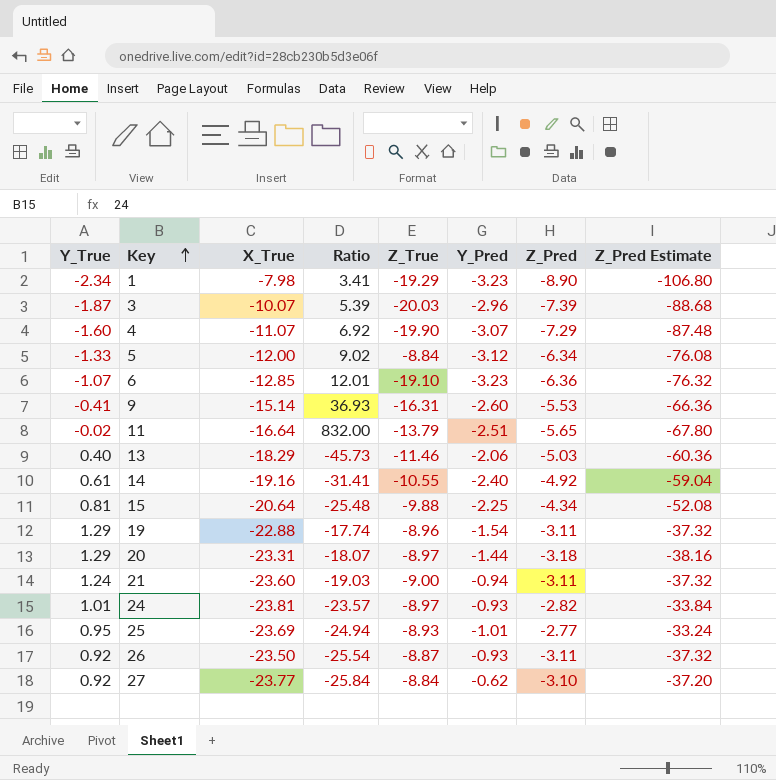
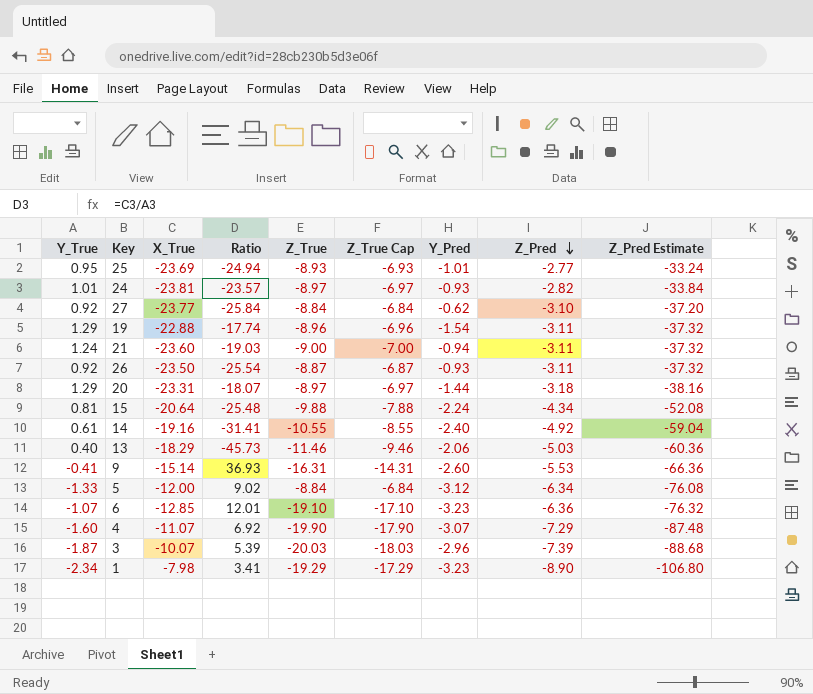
row order: Key ascending -> Z_Pred descending
column Z_True Cap | formula: none -> [Z_True] + 2
row 11: -0.02 | -16.64 | 832.00 | -13.79 | -2.51 | -5.65 | -67.80 -> none
15 | Y_Pred: -2.25 -> -2.24

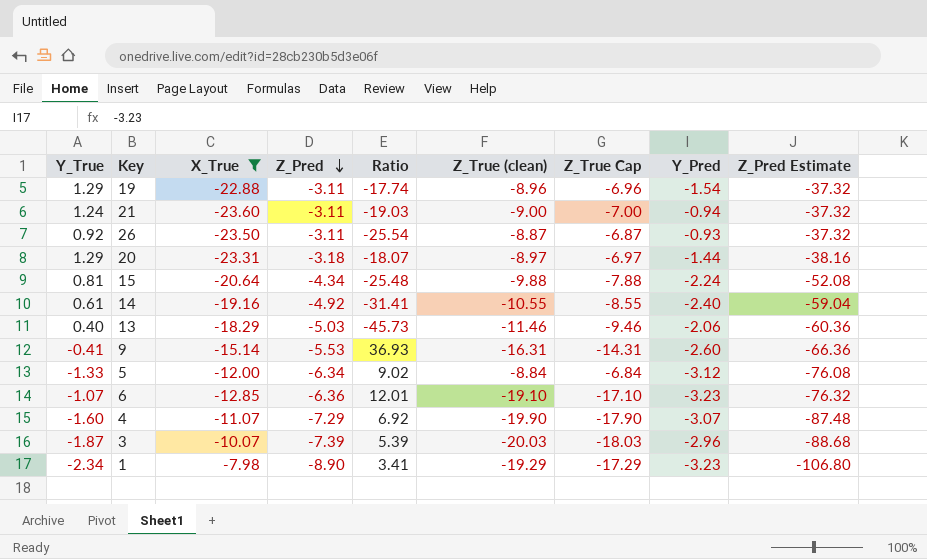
filter: none -> X_True >= -23.60
column Z_Pred | position: 8 -> 4
column name: Z_True -> Z_True (clean)

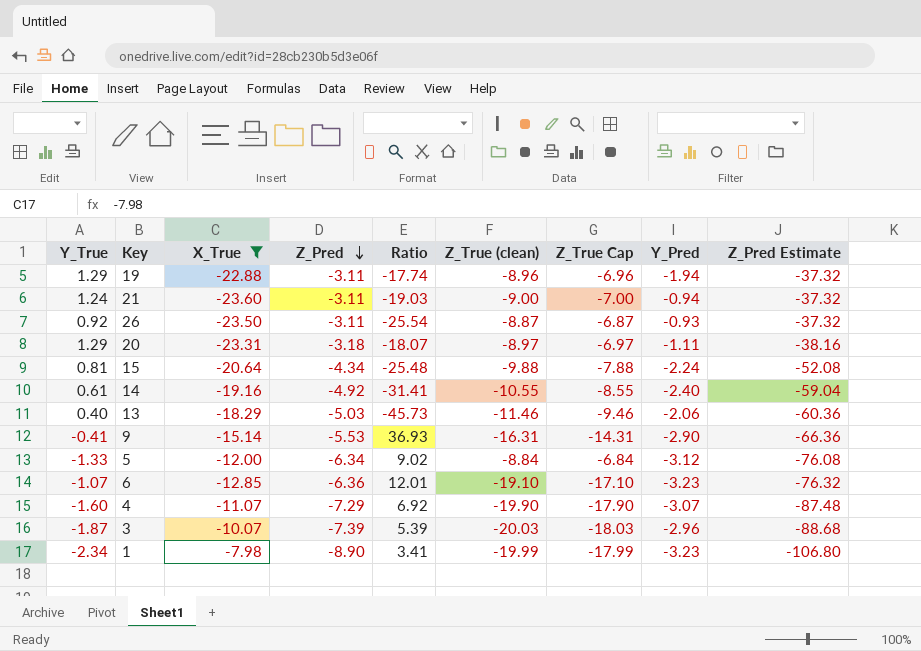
19 | Y_Pred: -1.54 -> -1.94
20 | Y_Pred: -1.44 -> -1.11
9 | Y_Pred: -2.60 -> -2.90
1 | Z_True (clean): -19.29 -> -19.99
1 | Z_True Cap: -17.29 -> -17.99

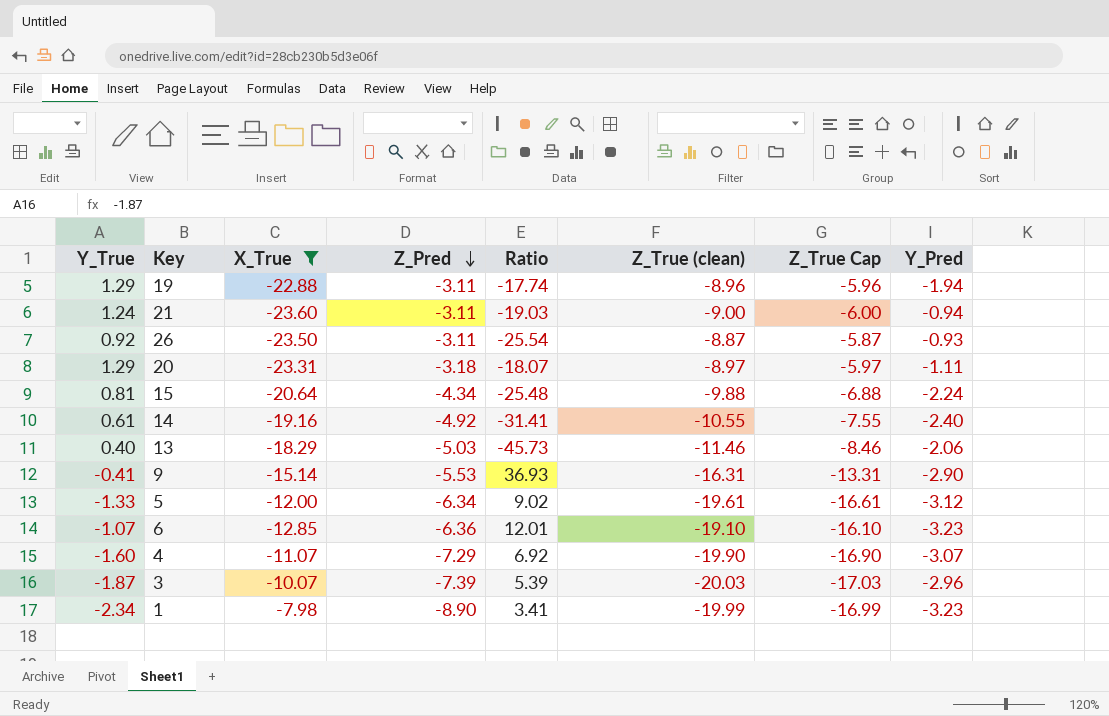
column Z_Pred Estimate | formula: [Z_Pred] * 12 -> none
column Z_True Cap | formula: [Z_True (clean)] + 2 -> [Z_True (clean)] + 3
5 | Z_True (clean): -8.84 -> -19.61

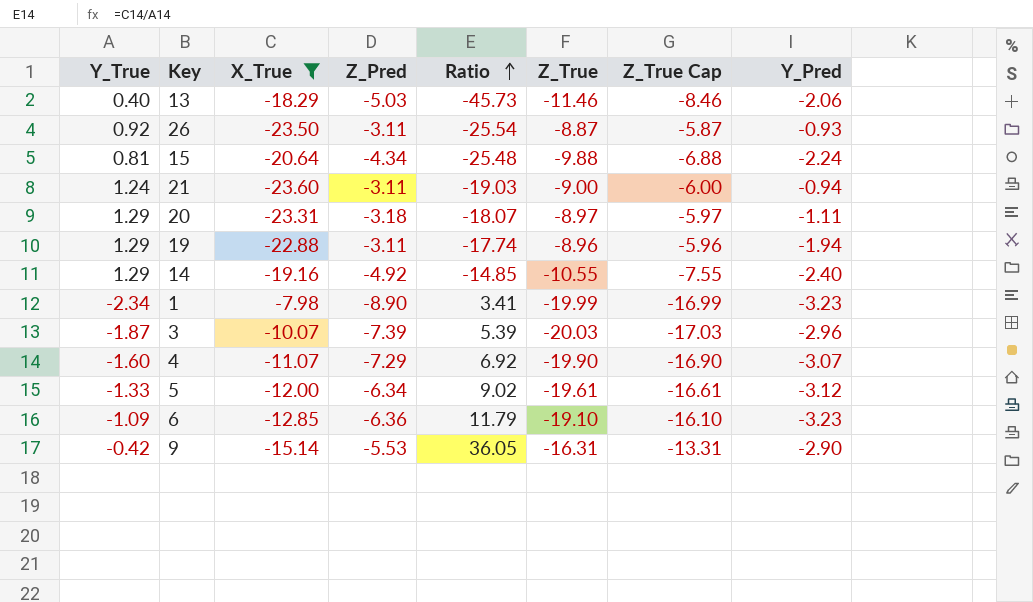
row order: Z_Pred descending -> Ratio ascending
column name: Z_True (clean) -> Z_True
14 | Y_True: 0.61 -> 1.29
14 | Ratio: -31.41 -> -14.85
6 | Y_True: -1.07 -> -1.09
6 | Ratio: 12.01 -> 11.79
9 | Y_True: -0.41 -> -0.42
9 | Ratio: 36.93 -> 36.05

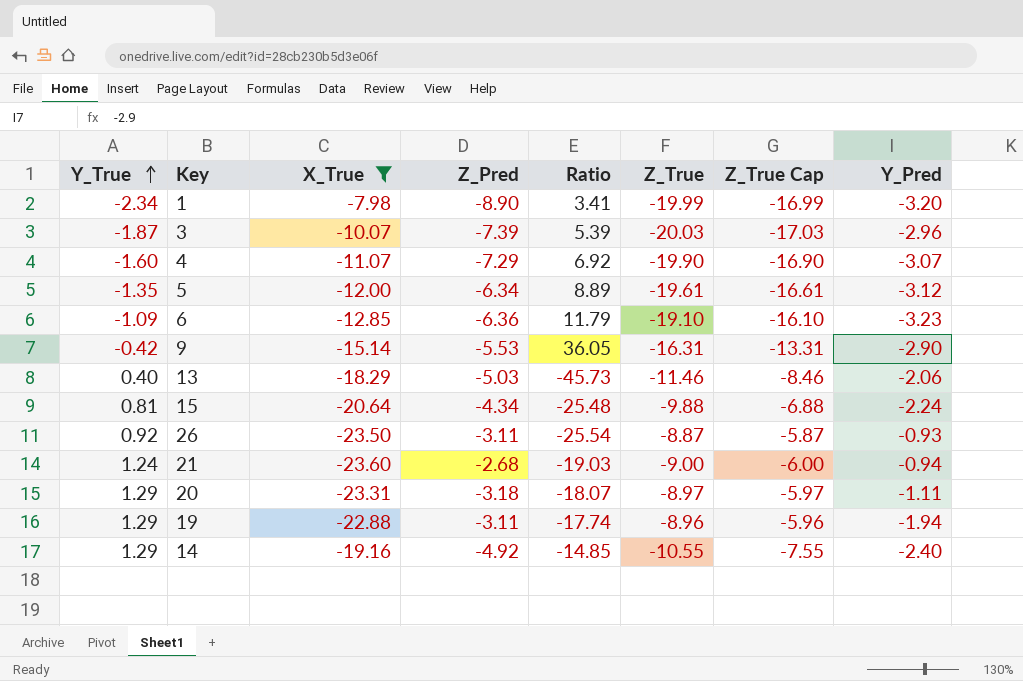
row order: Ratio ascending -> Y_True ascending
1 | Y_Pred: -3.23 -> -3.20
5 | Y_True: -1.33 -> -1.35
5 | Ratio: 9.02 -> 8.89
21 | Z_Pred: -3.11 -> -2.68

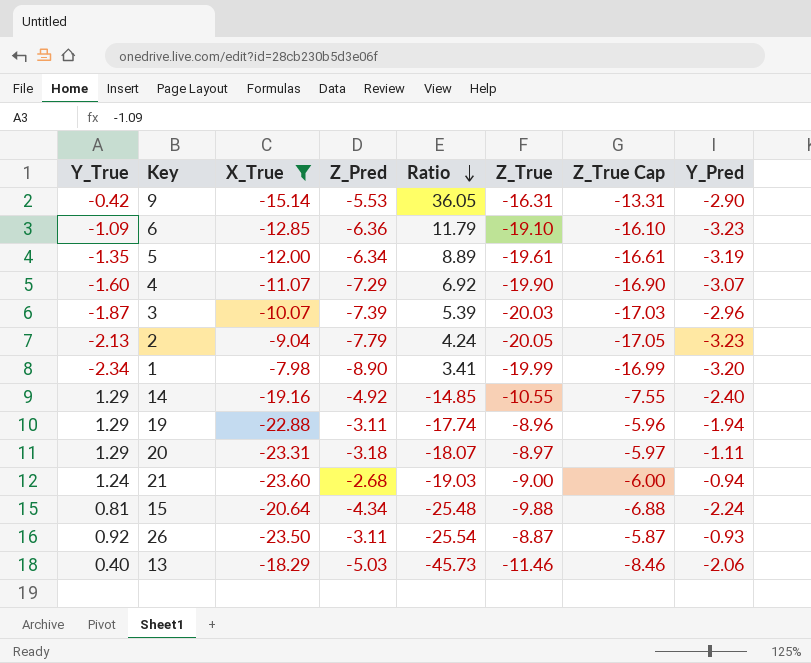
row order: Y_True ascending -> Ratio descending
5 | Y_Pred: -3.12 -> -3.19
row 2: none -> -2.13 | -9.04 | -7.79 | 4.24 | -20.05 | -17.05 | -3.23

